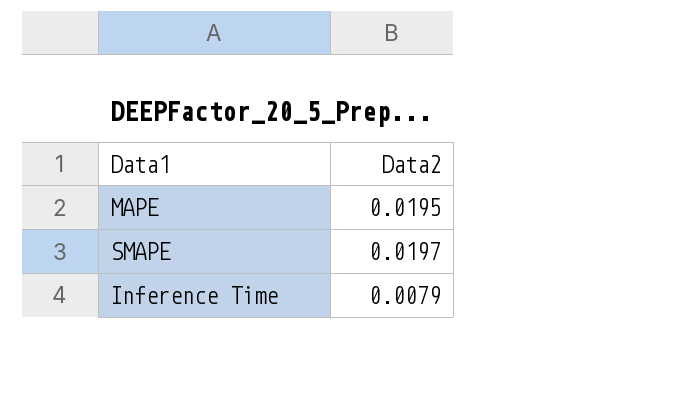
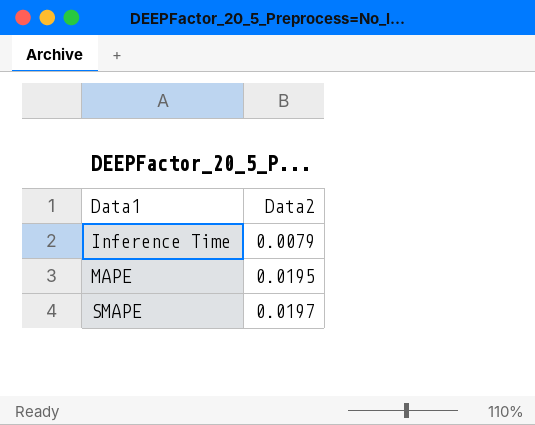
row order: none -> Data1 ascending

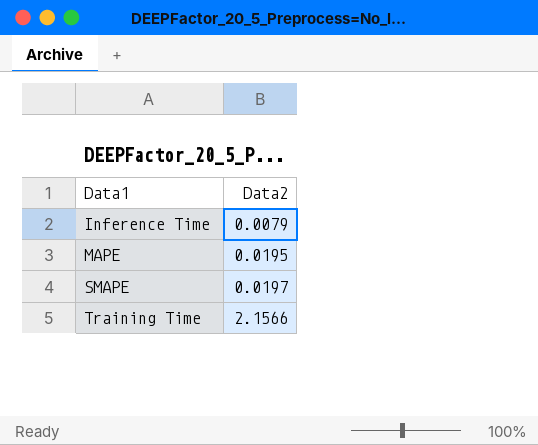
row Training Time: none -> 2.1566

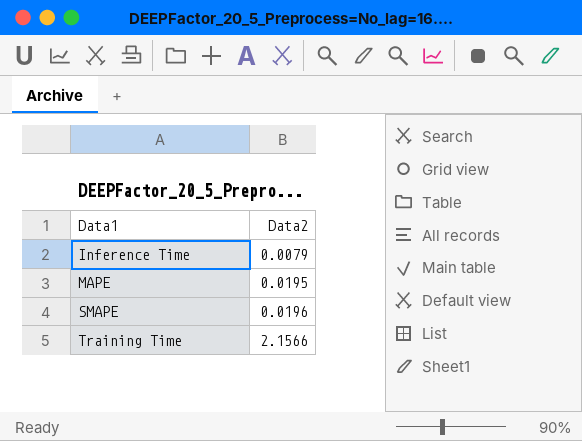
SMAPE | Data2: 0.0197 -> 0.0196

